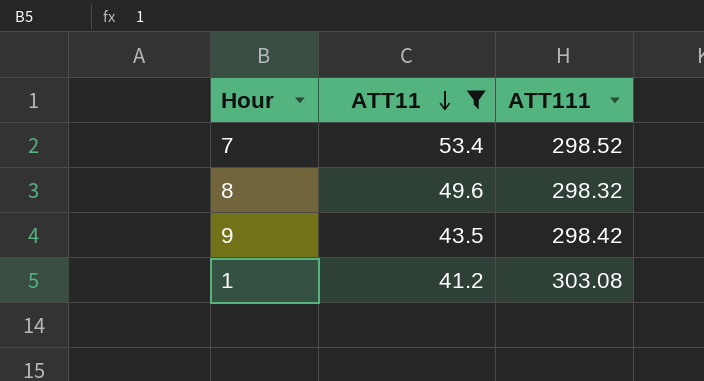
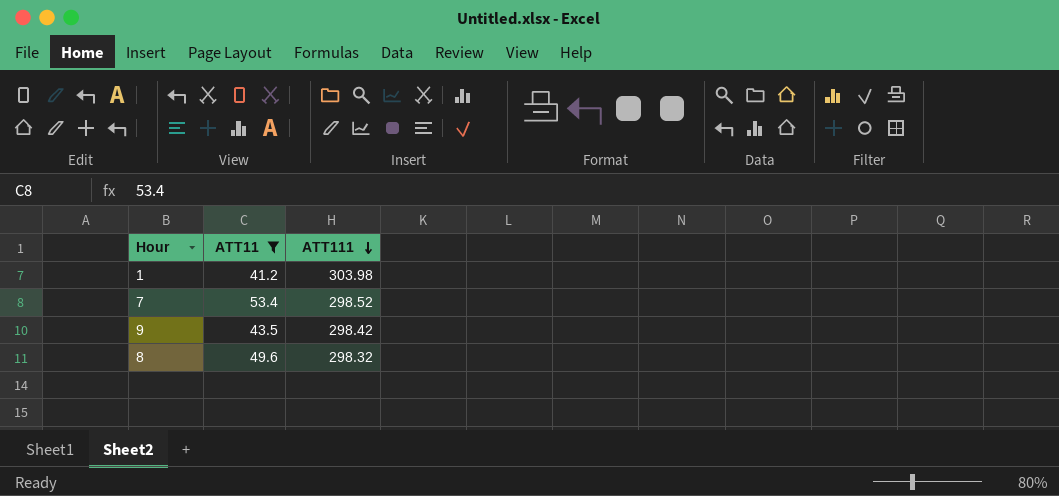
row order: ATT11 descending -> ATT111 descending
1 | ATT111: 303.08 -> 303.98

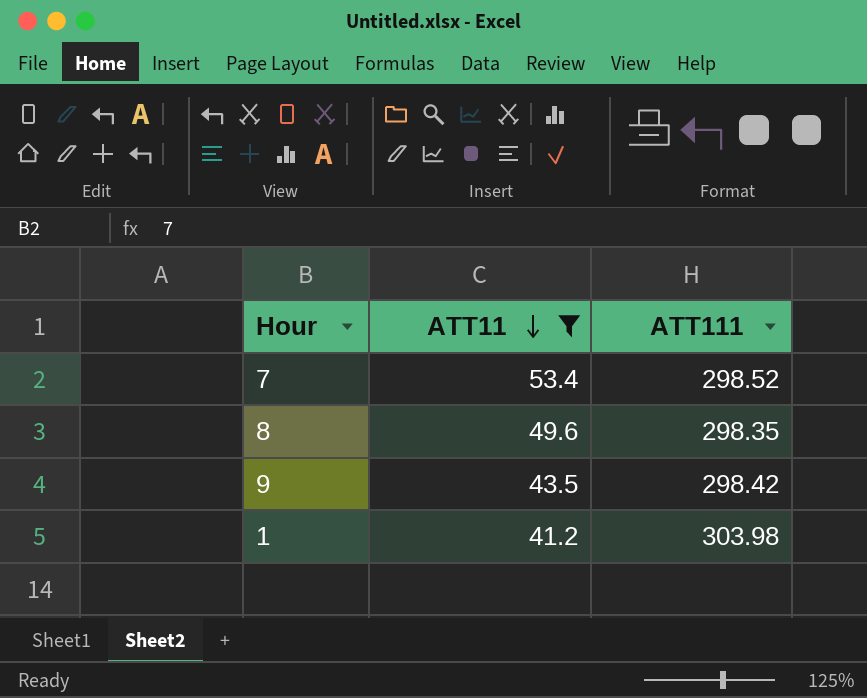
row order: ATT111 descending -> ATT11 descending
8 | ATT111: 298.32 -> 298.35

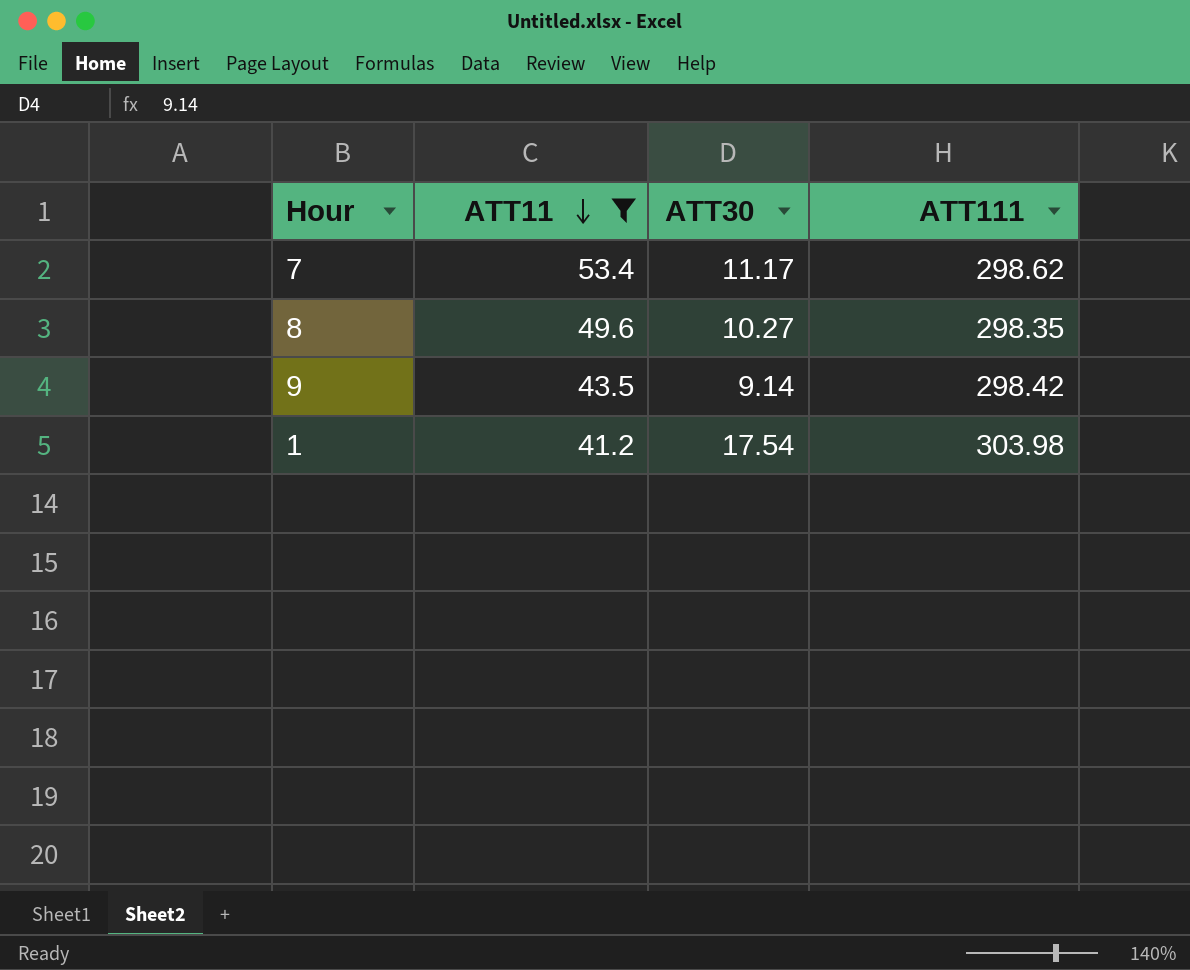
column ATT30 | position: none -> 3
7 | ATT111: 298.52 -> 298.62

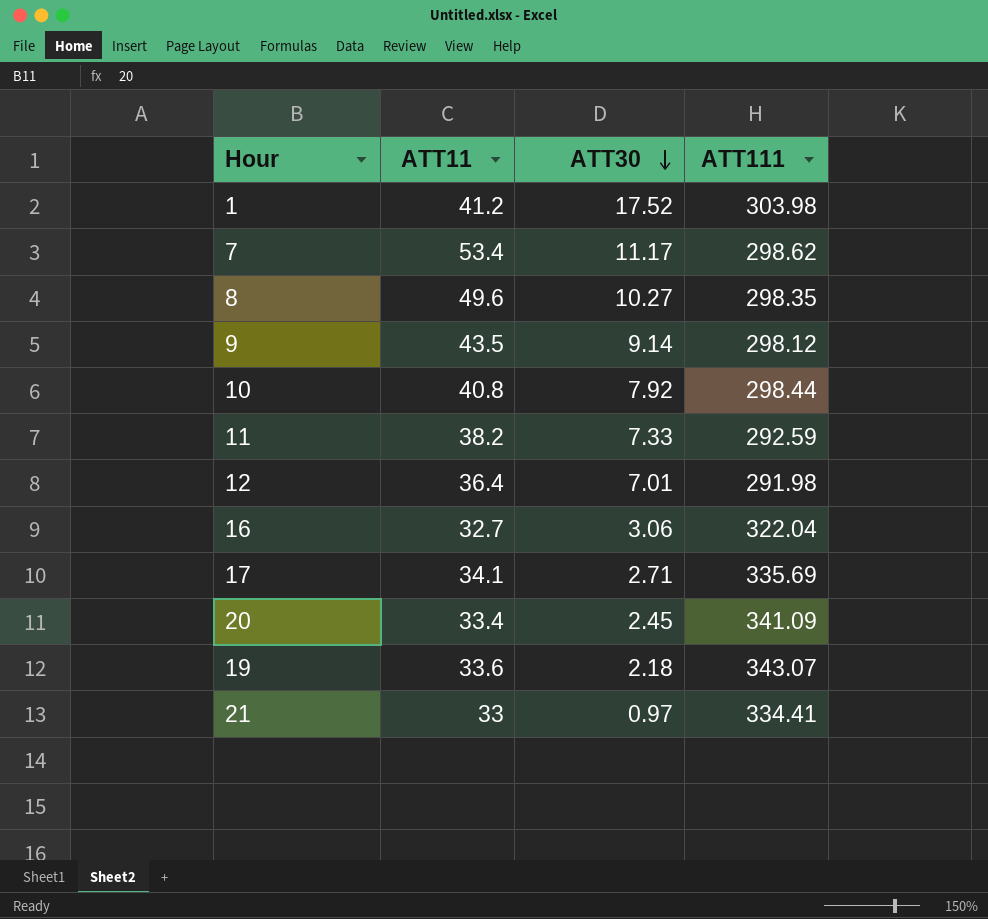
filter: ATT11 >= 41.2 -> none
row order: ATT11 descending -> ATT30 descending
1 | ATT30: 17.54 -> 17.52
9 | ATT111: 298.42 -> 298.12

